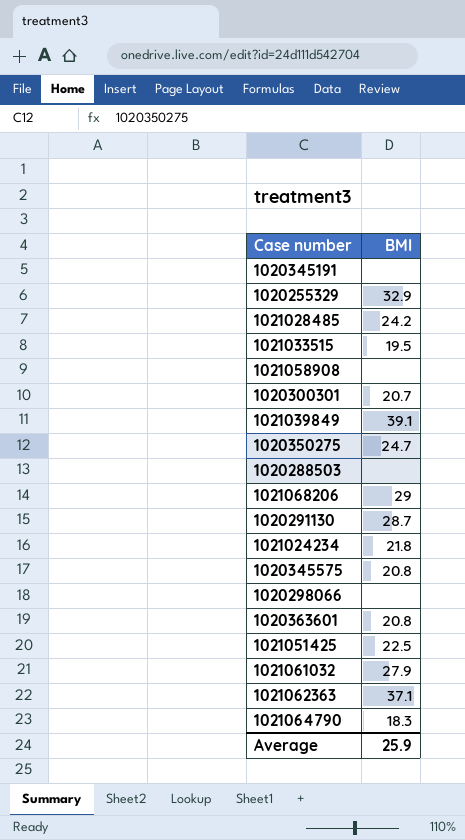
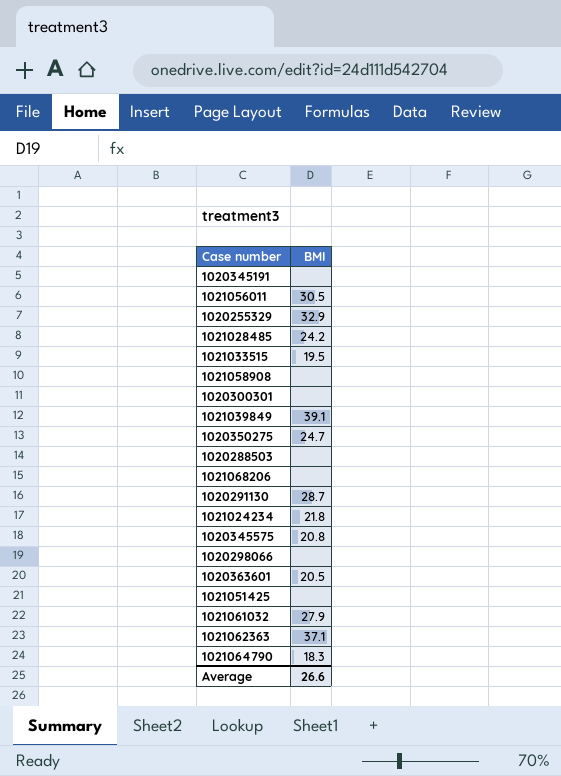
row 1021056011: none -> 30.5
1020300301 | BMI: 20.7 -> none
1021068206 | BMI: 29 -> none
1020363601 | BMI: 20.8 -> 20.5
1021051425 | BMI: 22.5 -> none
Average | BMI: 25.9 -> 26.6

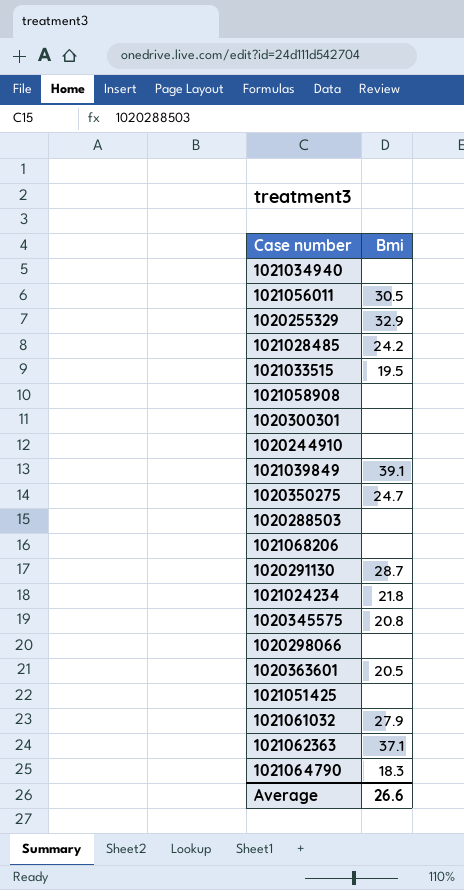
column name: BMI -> Bmi
row 1020345191: none -> none
row 1021034940: none -> none
row 1020244910: none -> none

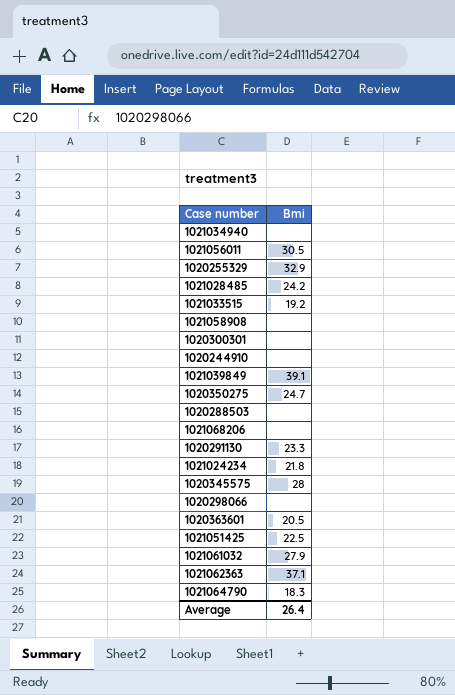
1021033515 | Bmi: 19.5 -> 19.2
1020291130 | Bmi: 28.7 -> 23.3
1020345575 | Bmi: 20.8 -> 28
1021051425 | Bmi: none -> 22.5
Average | Bmi: 26.6 -> 26.4

